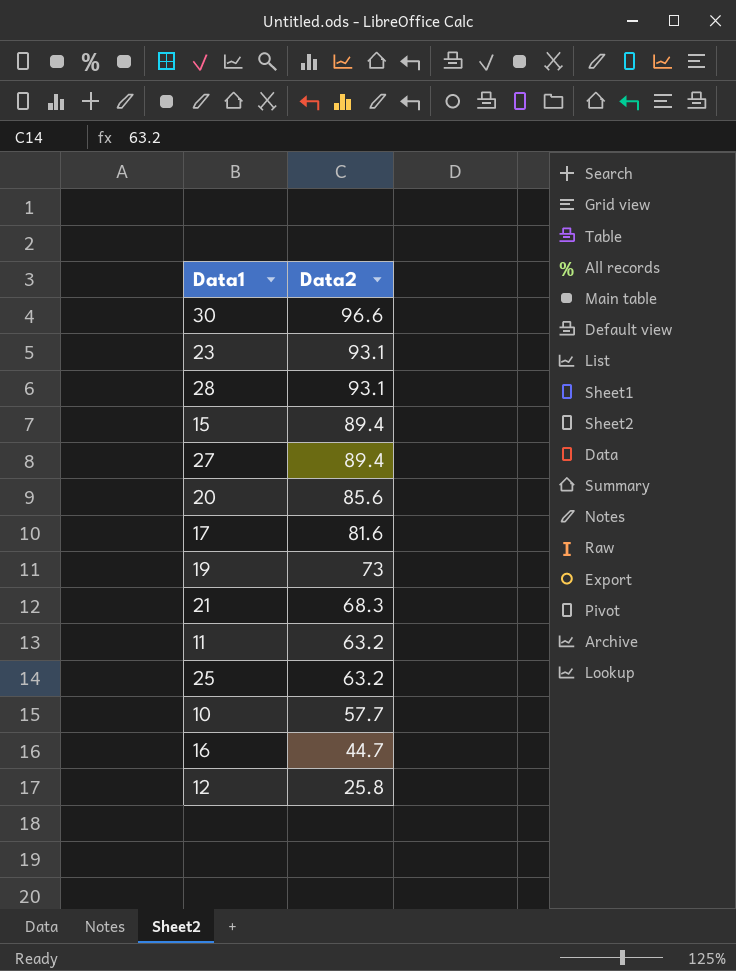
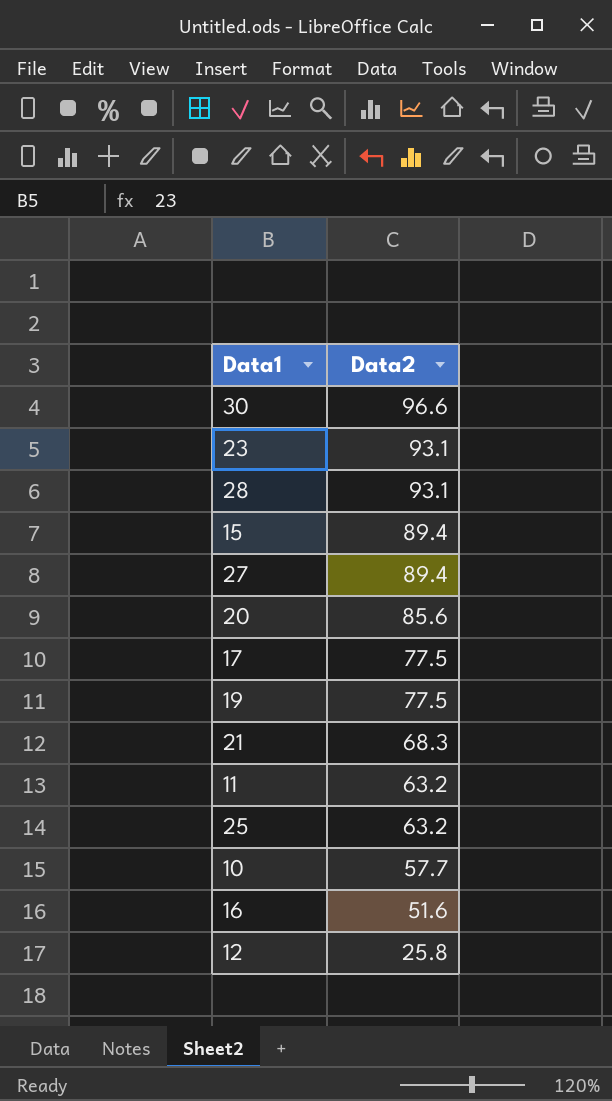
17 | Data2: 81.6 -> 77.5
19 | Data2: 73 -> 77.5
16 | Data2: 44.7 -> 51.6

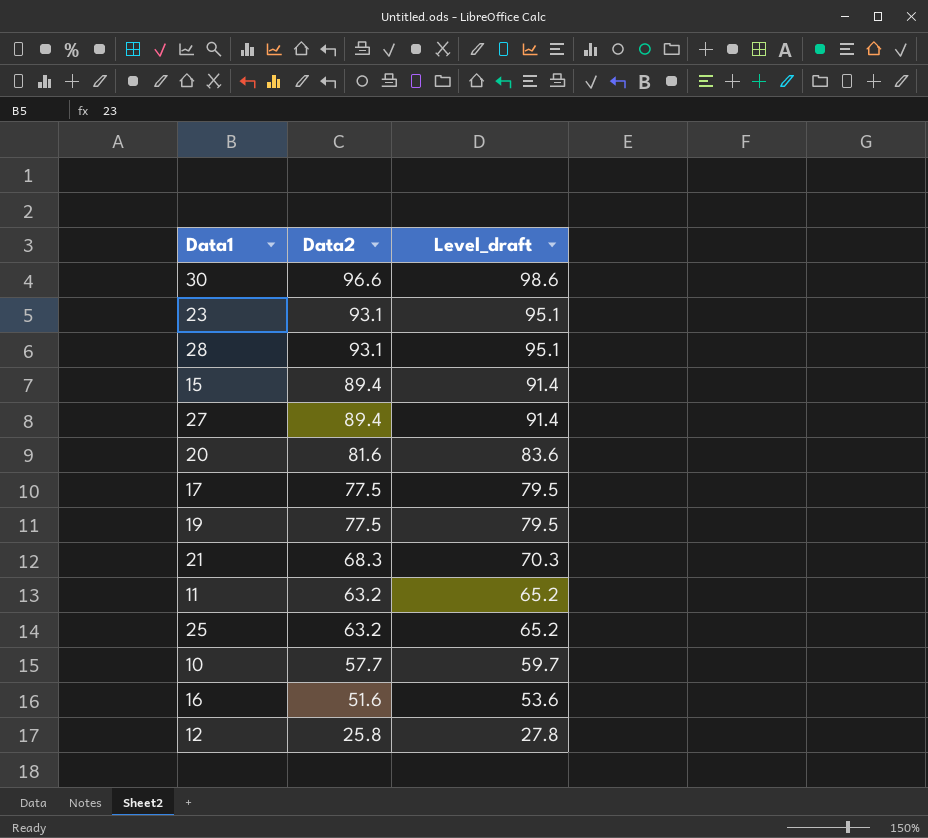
column Level_draft | formula: none -> [Data2] + 2
20 | Data2: 85.6 -> 81.6

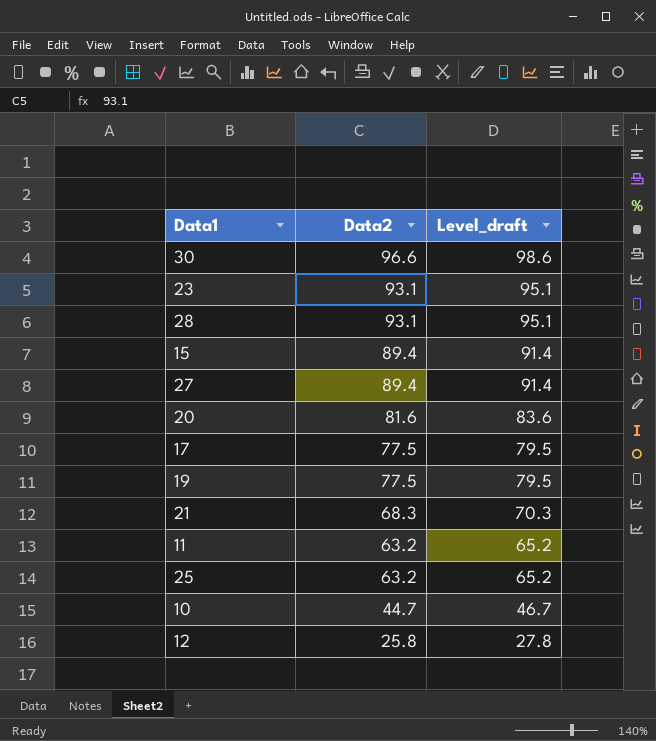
row 16: 51.6 | 53.6 -> none
10 | Data2: 57.7 -> 44.7
10 | Level_draft: 59.7 -> 46.7

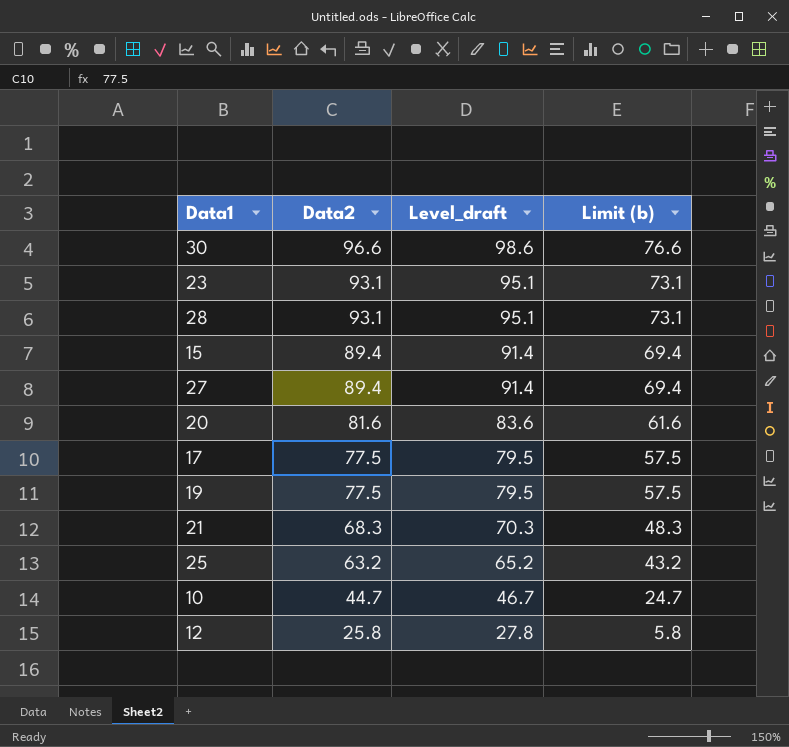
column Limit (b) | formula: none -> [Data2] - 20
row 11: 63.2 | 65.2 -> none

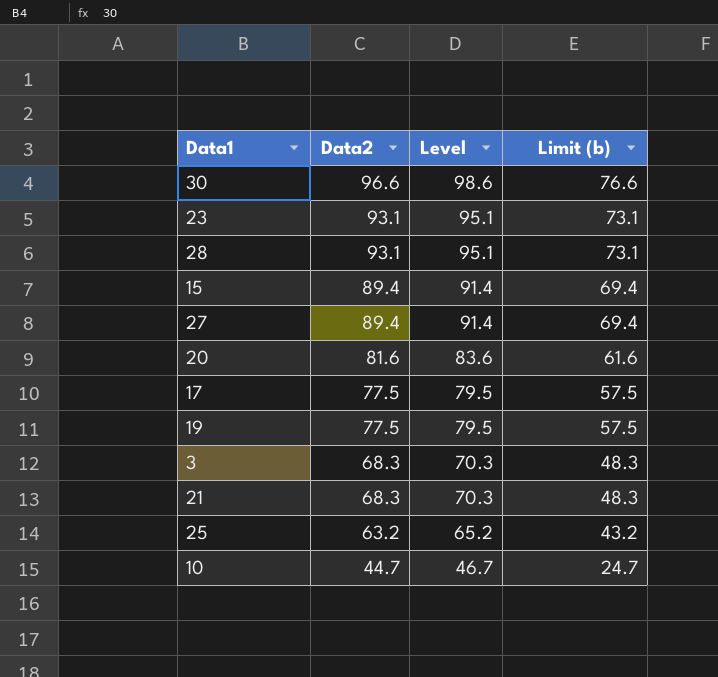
column name: Level_draft -> Level
row 12: 25.8 | 27.8 | 5.8 -> none
row 3: none -> 68.3 | 70.3 | 48.3

